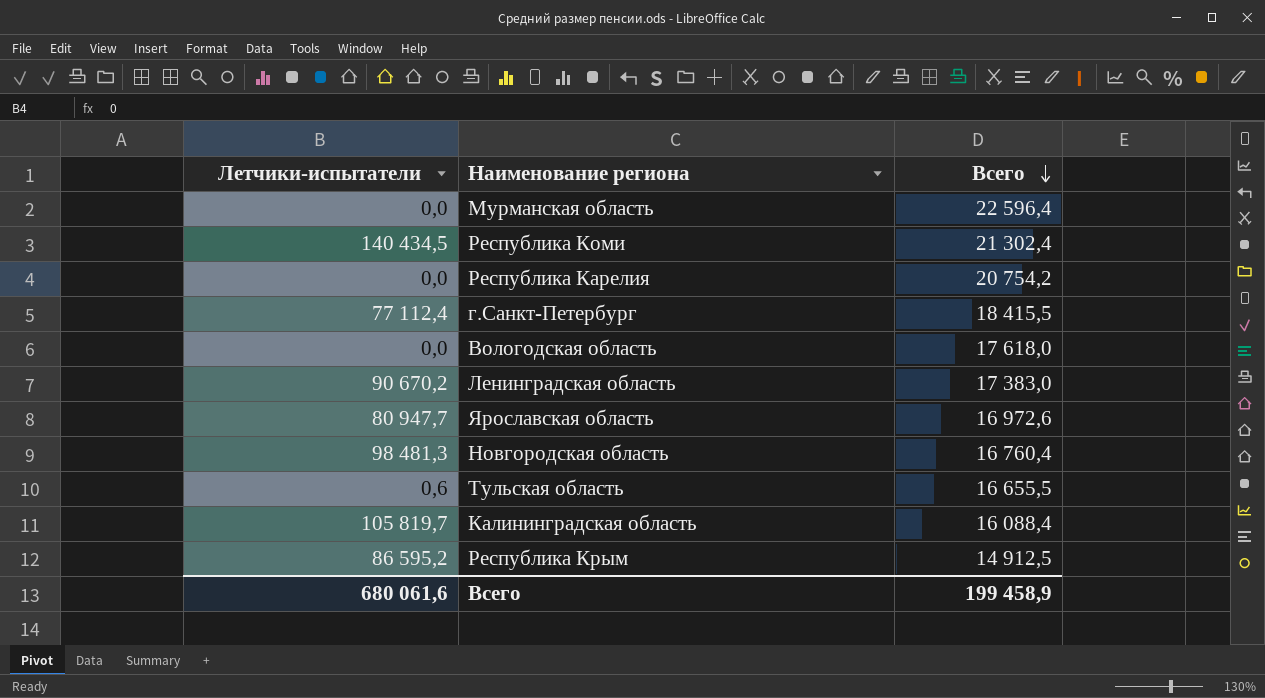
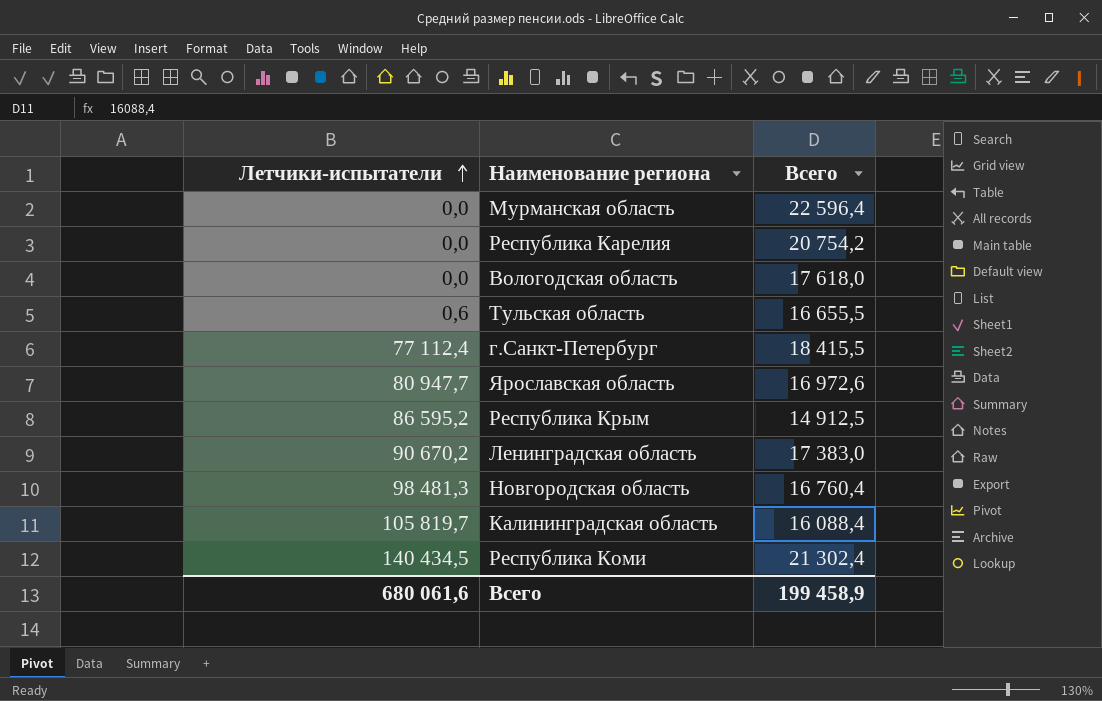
row order: Всего descending -> Летчики-испытатели ascending

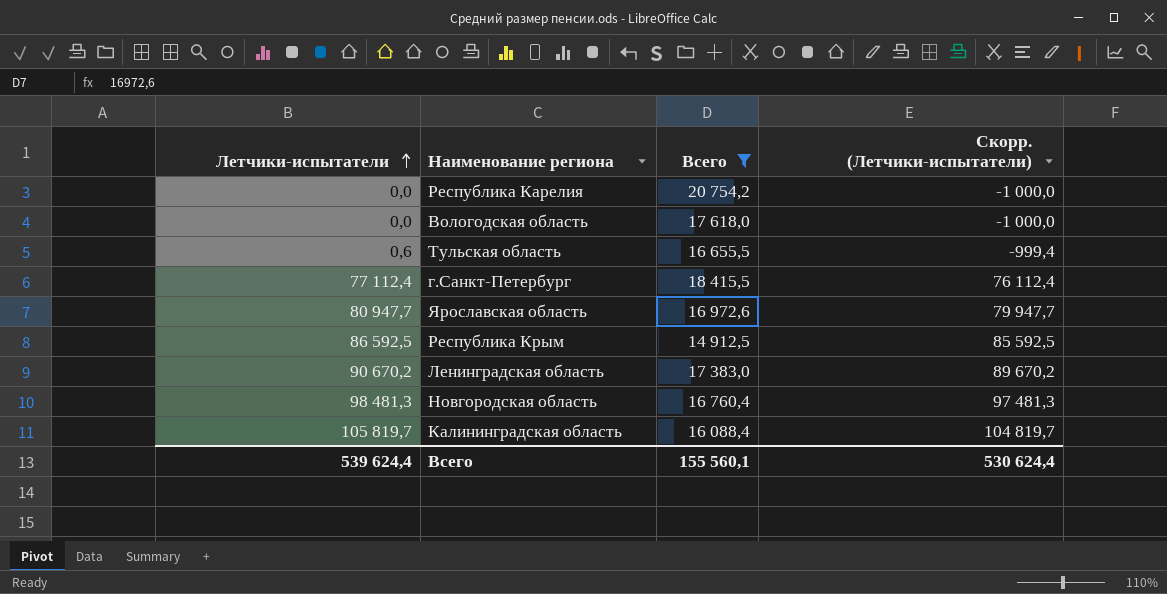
filter: none -> Всего <= 20 754,2
column Скорр. (Летчики-испытатели) | formula: none -> [Летчики-испытатели] - 1000
Республика Крым | Летчики-испытатели: 86 595,2 -> 86 592,5
Всего | Летчики-испытатели: 680 061,6 -> 539 624,4
Всего | Всего: 199 458,9 -> 155 560,1

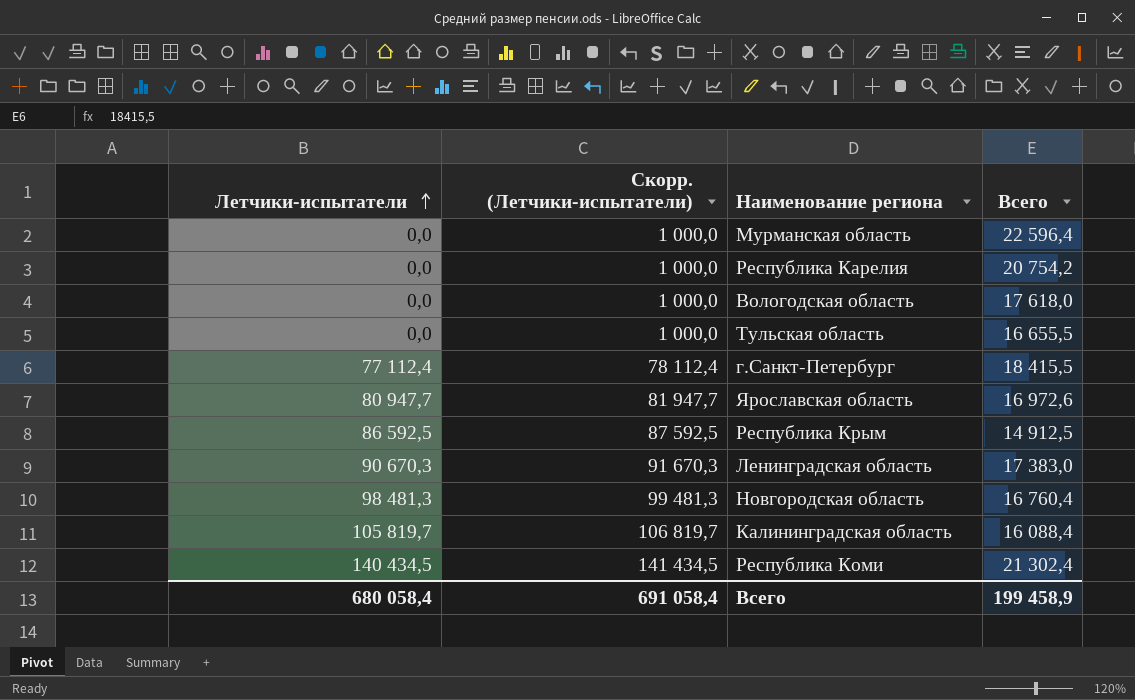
filter: Всего <= 20 754,2 -> none
column Скорр. (Летчики-испытатели) | formula: [Летчики-испытатели] - 1000 -> [Летчики-испытатели] + 1000
column Скорр. (Летчики-испытатели) | position: 4 -> 2
Тульская область | Летчики-испытатели: 0,6 -> 0,0
Ленинградская область | Летчики-испытатели: 90 670,2 -> 90 670,3
Всего | Летчики-испытатели: 539 624,4 -> 680 058,4
Всего | Скорр. (Летчики-испытатели): 530 624,4 -> 691 058,4
Всего | Всего: 155 560,1 -> 199 458,9

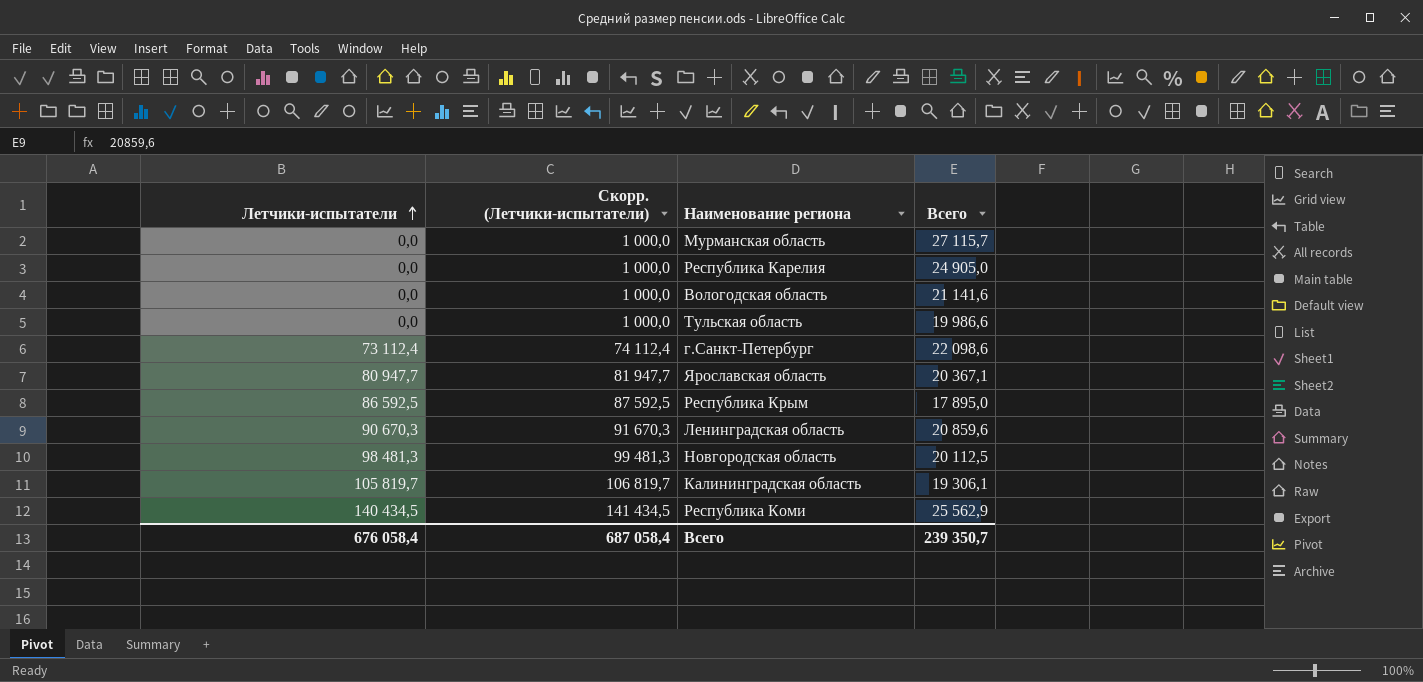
Мурманская область | Всего: 22 596,4 -> 27 115,7
Республика Карелия | Всего: 20 754,2 -> 24 905,0
Вологодская область | Всего: 17 618,0 -> 21 141,6
Тульская область | Всего: 16 655,5 -> 19 986,6
г.Санкт-Петербург | Летчики-испытатели: 77 112,4 -> 73 112,4
г.Санкт-Петербург | Скорр. (Летчики-испытатели): 78 112,4 -> 74 112,4
г.Санкт-Петербург | Всего: 18 415,5 -> 22 098,6
Ярославская область | Всего: 16 972,6 -> 20 367,1
Республика Крым | Всего: 14 912,5 -> 17 895,0
Ленинградская область | Всего: 17 383,0 -> 20 859,6
Новгородская область | Всего: 16 760,4 -> 20 112,5
Калининградская область | Всего: 16 088,4 -> 19 306,1
Республика Коми | Всего: 21 302,4 -> 25 562,9
Всего | Летчики-испытатели: 680 058,4 -> 676 058,4
Всего | Скорр. (Летчики-испытатели): 691 058,4 -> 687 058,4
Всего | Всего: 199 458,9 -> 239 350,7

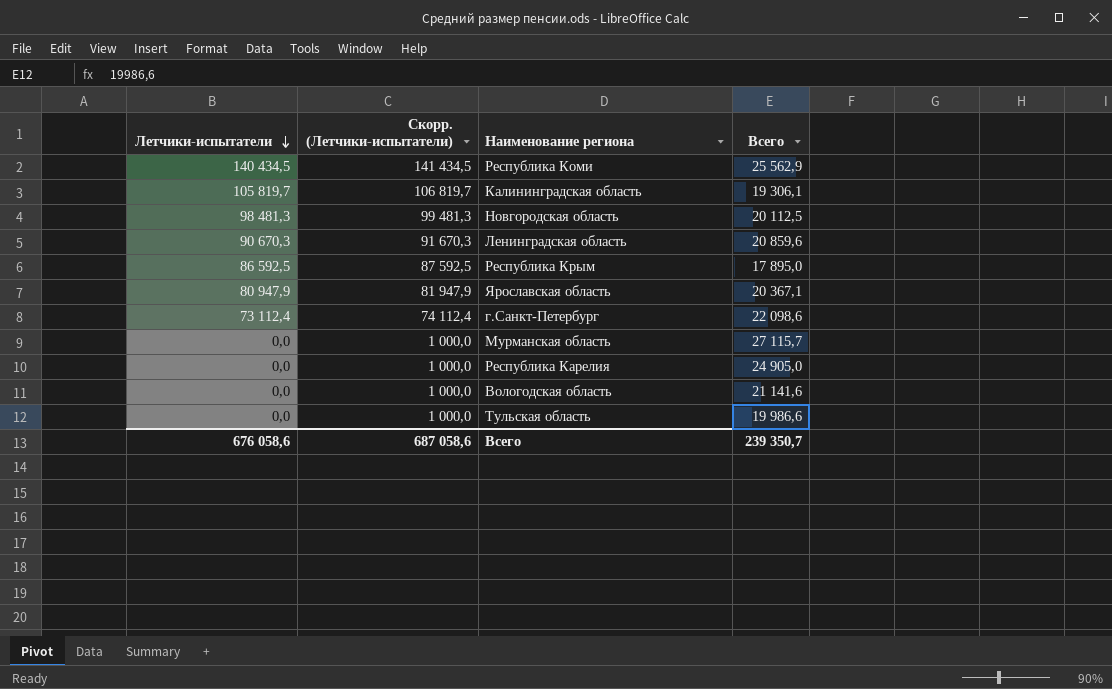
row order: Летчики-испытатели ascending -> Летчики-испытатели descending
Ярославская область | Летчики-испытатели: 80 947,7 -> 80 947,9
Ярославская область | Скорр. (Летчики-испытатели): 81 947,7 -> 81 947,9
Всего | Летчики-испытатели: 676 058,4 -> 676 058,6
Всего | Скорр. (Летчики-испытатели): 687 058,4 -> 687 058,6

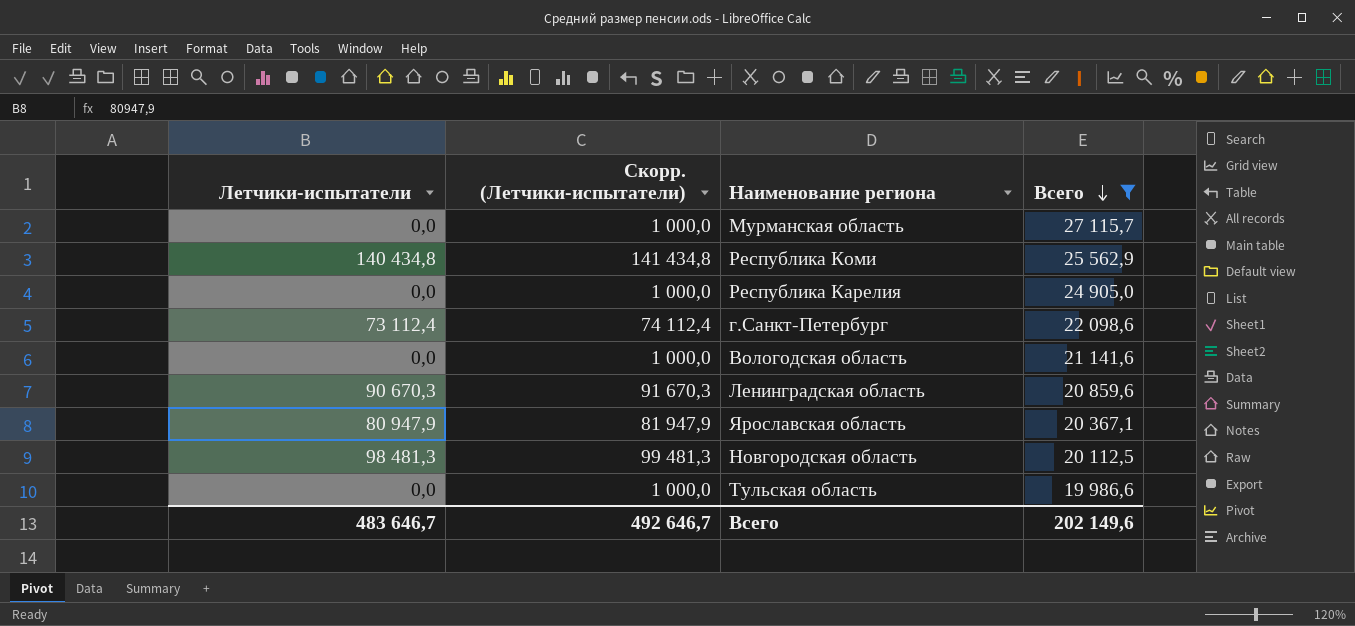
filter: none -> Всего >= 19 986,6
row order: Летчики-испытатели descending -> Всего descending
Республика Коми | Летчики-испытатели: 140 434,5 -> 140 434,8
Республика Коми | Скорр. (Летчики-испытатели): 141 434,5 -> 141 434,8
Всего | Летчики-испытатели: 676 058,6 -> 483 646,7
Всего | Скорр. (Летчики-испытатели): 687 058,6 -> 492 646,7
Всего | Всего: 239 350,7 -> 202 149,6

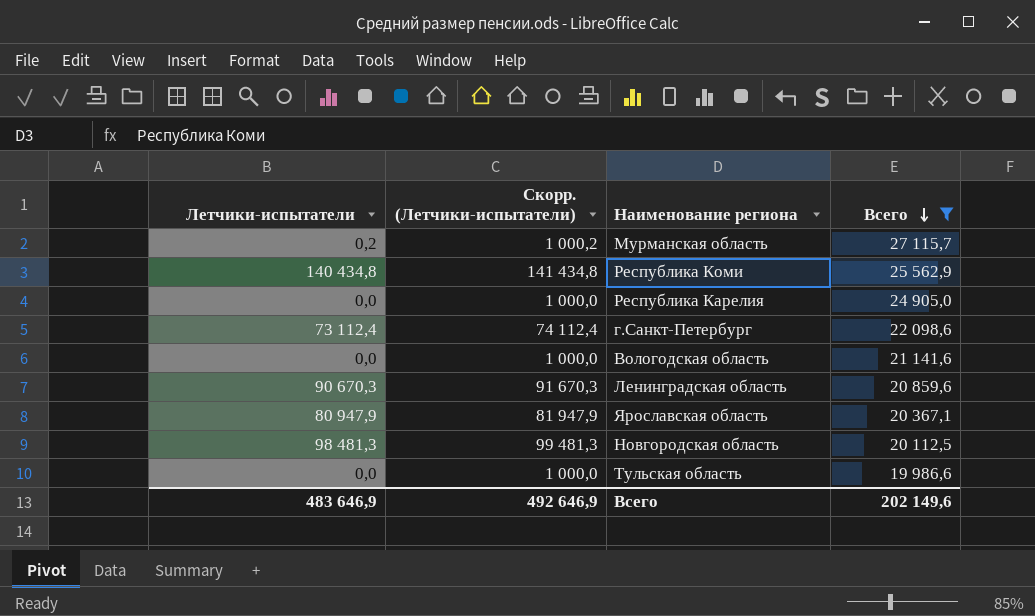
Мурманская область | Летчики-испытатели: 0,0 -> 0,2
Мурманская область | Скорр. (Летчики-испытатели): 1 000,0 -> 1 000,2
Всего | Летчики-испытатели: 483 646,7 -> 483 646,9
Всего | Скорр. (Летчики-испытатели): 492 646,7 -> 492 646,9

